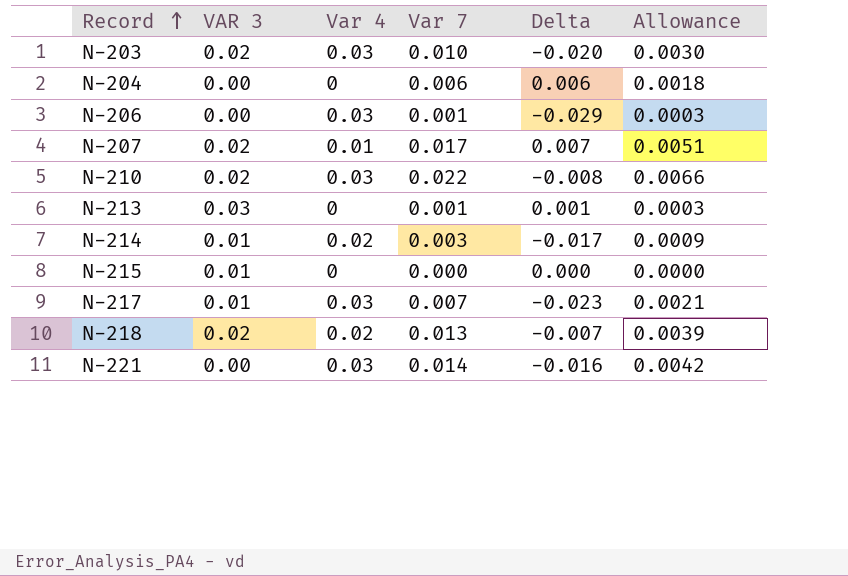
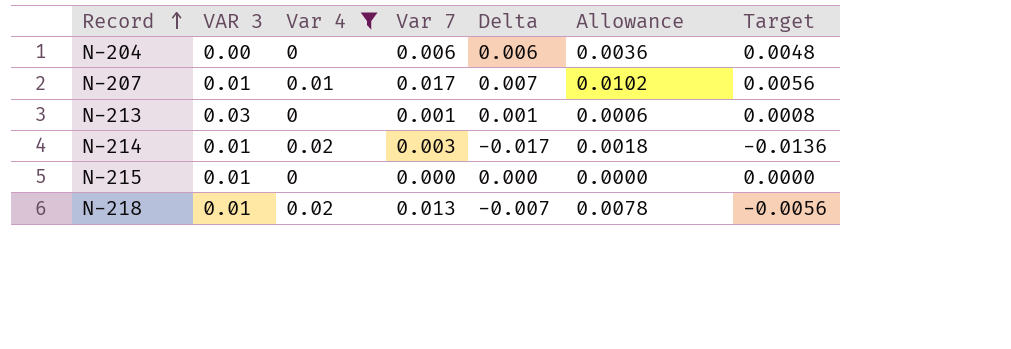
filter: none -> Var 4 != 0.03
column Allowance | formula: [Var 7] * 0.3 -> [Var 7] * 0.6
column Target | formula: none -> [Delta] * 0.8
N-207 | VAR 3: 0.02 -> 0.01
N-218 | VAR 3: 0.02 -> 0.01

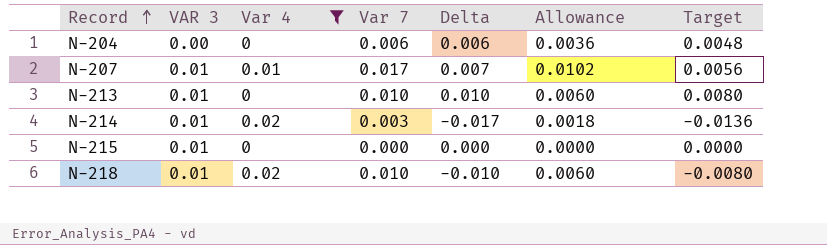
N-213 | VAR 3: 0.03 -> 0.01
N-213 | Var 7: 0.001 -> 0.010
N-213 | Delta: 0.001 -> 0.010
N-213 | Allowance: 0.0006 -> 0.0060
N-213 | Target: 0.0008 -> 0.0080
N-218 | Var 7: 0.013 -> 0.010
N-218 | Delta: -0.007 -> -0.010
N-218 | Allowance: 0.0078 -> 0.0060
N-218 | Target: -0.0056 -> -0.0080

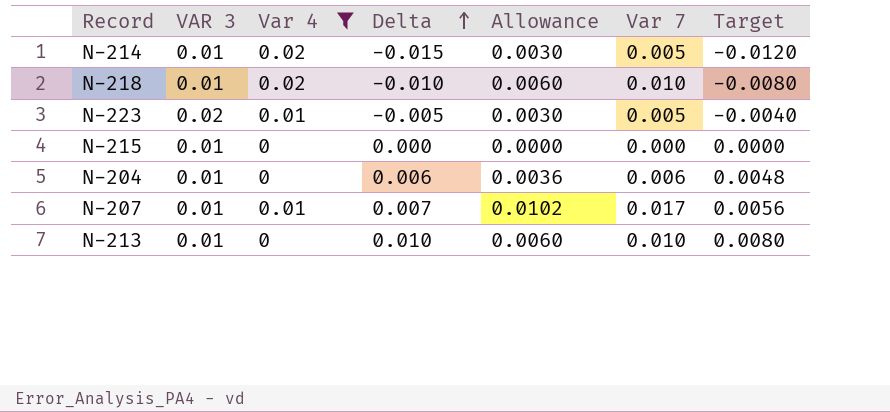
row order: Record ascending -> Delta ascending
column Var 7 | position: 4 -> 6
N-214 | Delta: -0.017 -> -0.015
N-214 | Allowance: 0.0018 -> 0.0030
N-214 | Var 7: 0.003 -> 0.005
N-214 | Target: -0.0136 -> -0.0120
row N-223: none -> 0.02 | 0.01 | -0.005 | 0.0030 | 0.005 | -0.0040
N-204 | VAR 3: 0.00 -> 0.01

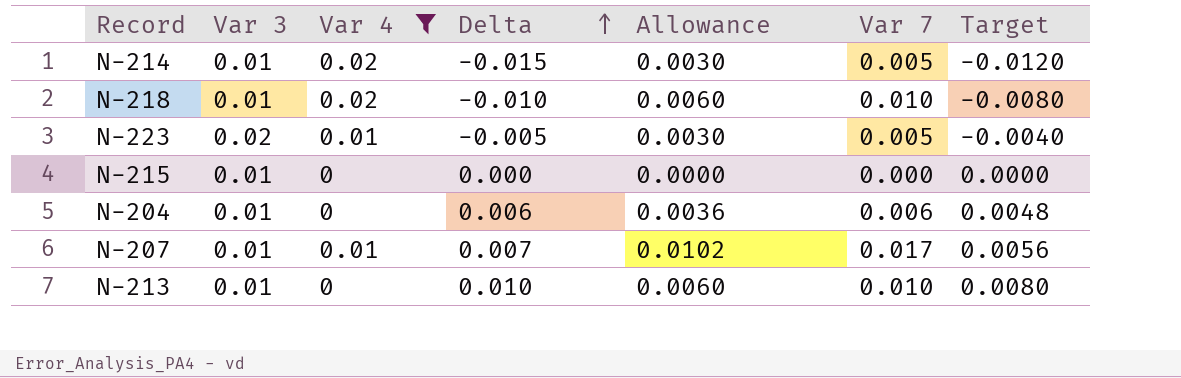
column name: VAR 3 -> Var 3

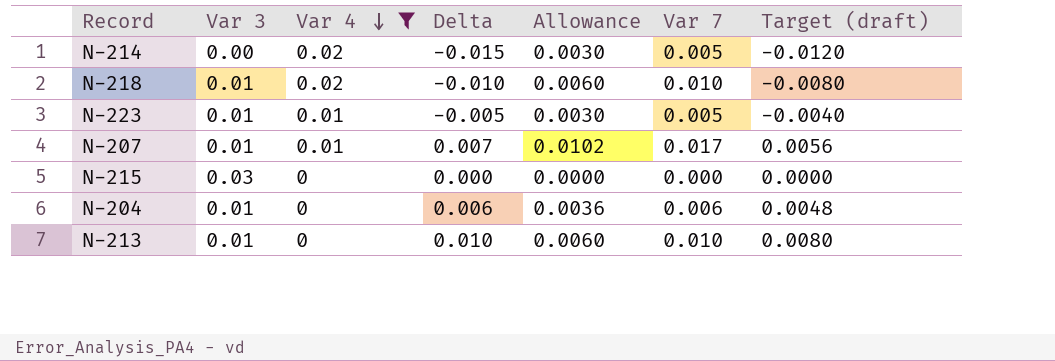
row order: Delta ascending -> Var 4 descending
column name: Target -> Target (draft)
N-214 | Var 3: 0.01 -> 0.00
N-223 | Var 3: 0.02 -> 0.01
N-215 | Var 3: 0.01 -> 0.03

